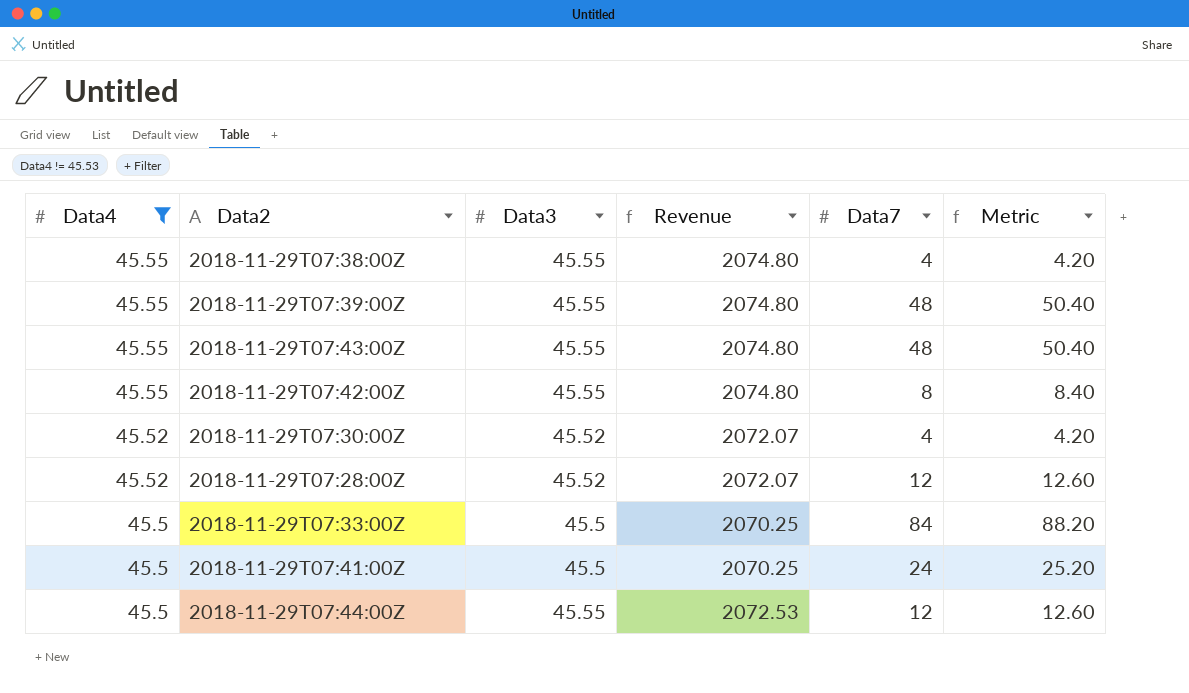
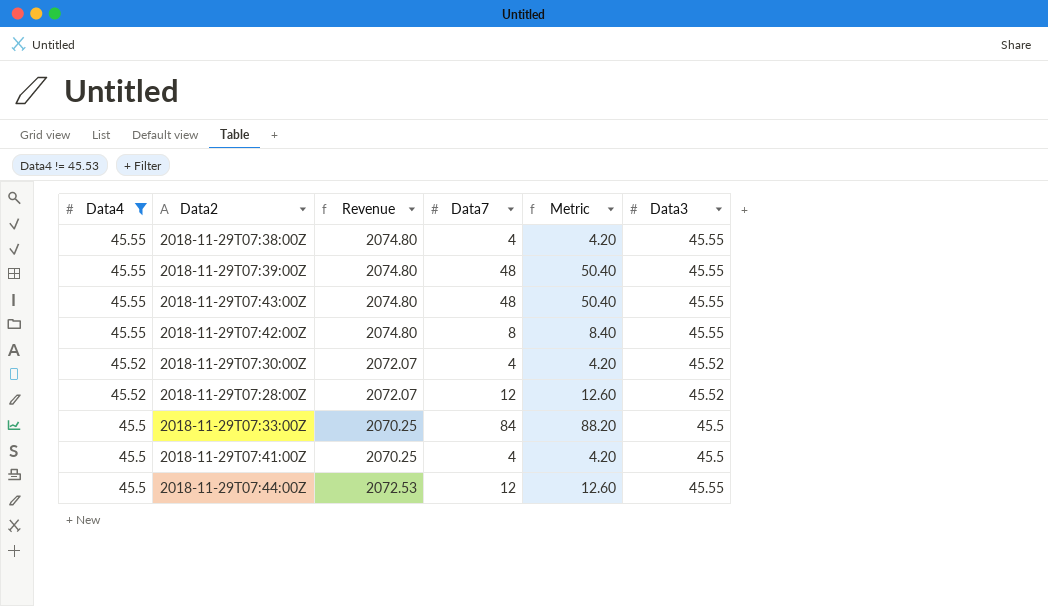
column Data3 | position: 3 -> 6
2018-11-29T07:41:00Z | Data7: 24 -> 4
2018-11-29T07:41:00Z | Metric: 25.20 -> 4.20

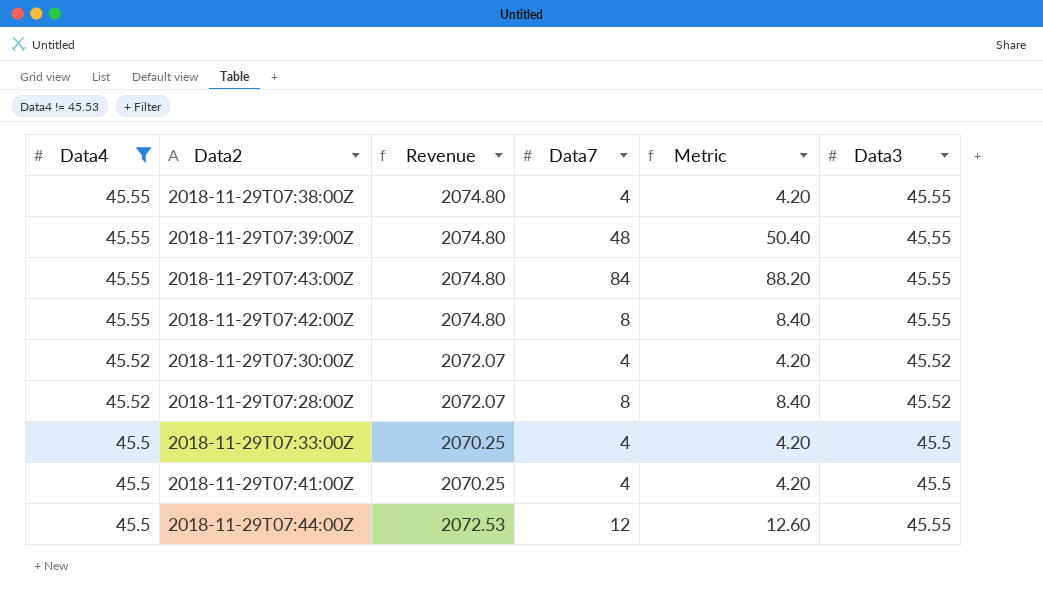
2018-11-29T07:43:00Z | Data7: 48 -> 84
2018-11-29T07:43:00Z | Metric: 50.40 -> 88.20
2018-11-29T07:28:00Z | Data7: 12 -> 8
2018-11-29T07:28:00Z | Metric: 12.60 -> 8.40
2018-11-29T07:33:00Z | Data7: 84 -> 4
2018-11-29T07:33:00Z | Metric: 88.20 -> 4.20

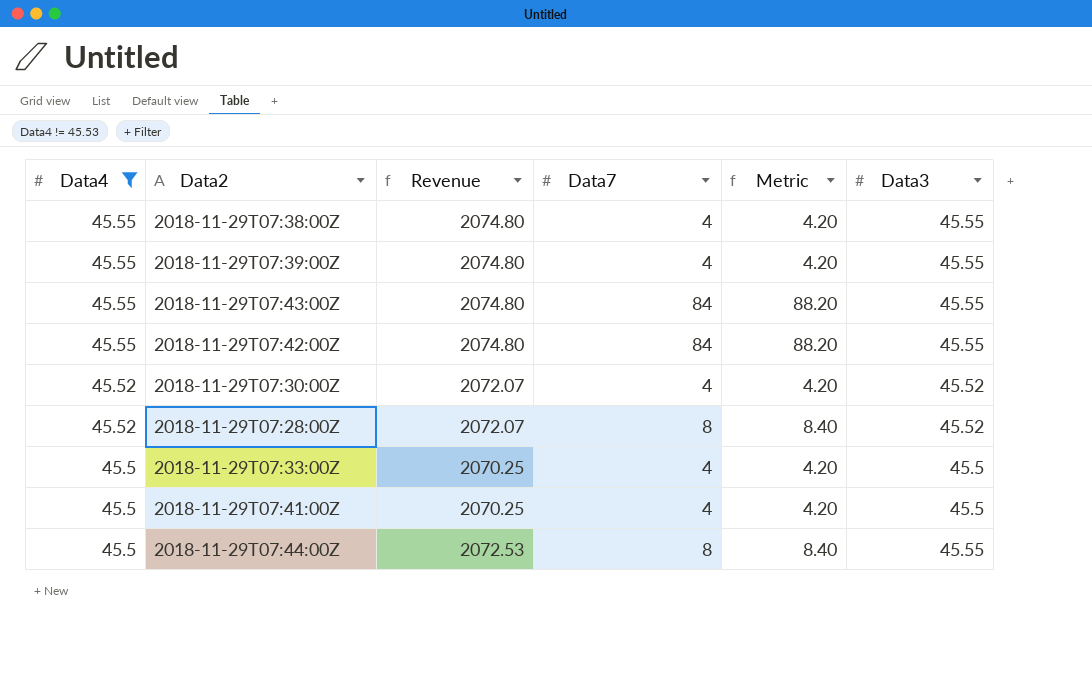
2018-11-29T07:39:00Z | Data7: 48 -> 4
2018-11-29T07:39:00Z | Metric: 50.40 -> 4.20
2018-11-29T07:42:00Z | Data7: 8 -> 84
2018-11-29T07:42:00Z | Metric: 8.40 -> 88.20
2018-11-29T07:44:00Z | Data7: 12 -> 8
2018-11-29T07:44:00Z | Metric: 12.60 -> 8.40

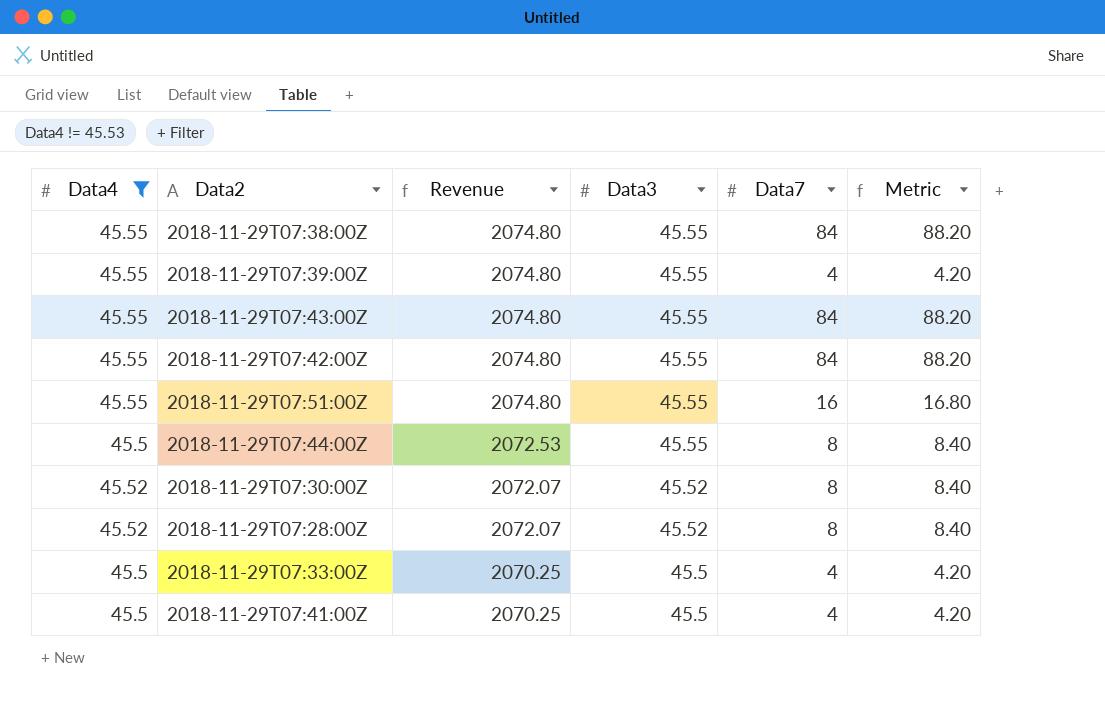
row order: Data4 descending -> Revenue descending
column Data3 | position: 6 -> 4
2018-11-29T07:38:00Z | Data7: 4 -> 84
2018-11-29T07:38:00Z | Metric: 4.20 -> 88.20
row 2018-11-29T07:51:00Z: none -> 45.55 | 2074.80 | 45.55 | 16 | 16.80
2018-11-29T07:30:00Z | Data7: 4 -> 8
2018-11-29T07:30:00Z | Metric: 4.20 -> 8.40

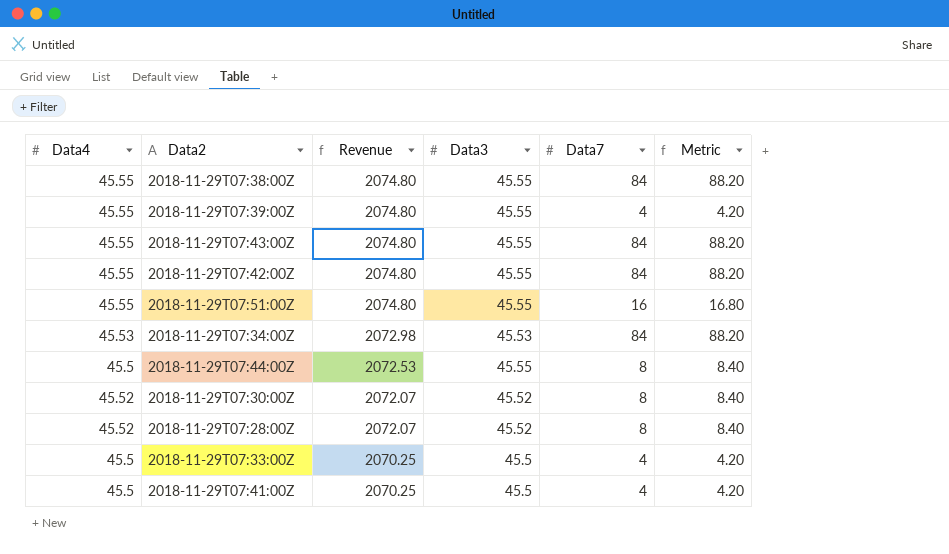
filter: Data4 != 45.53 -> none

